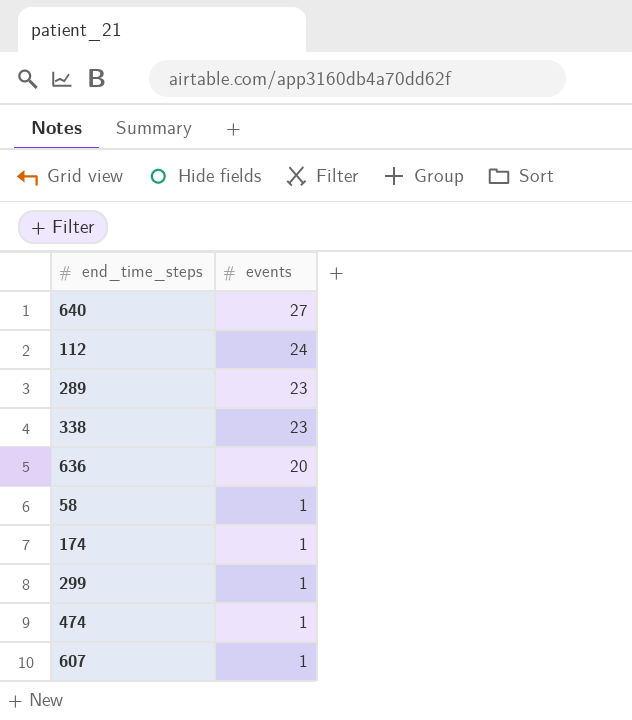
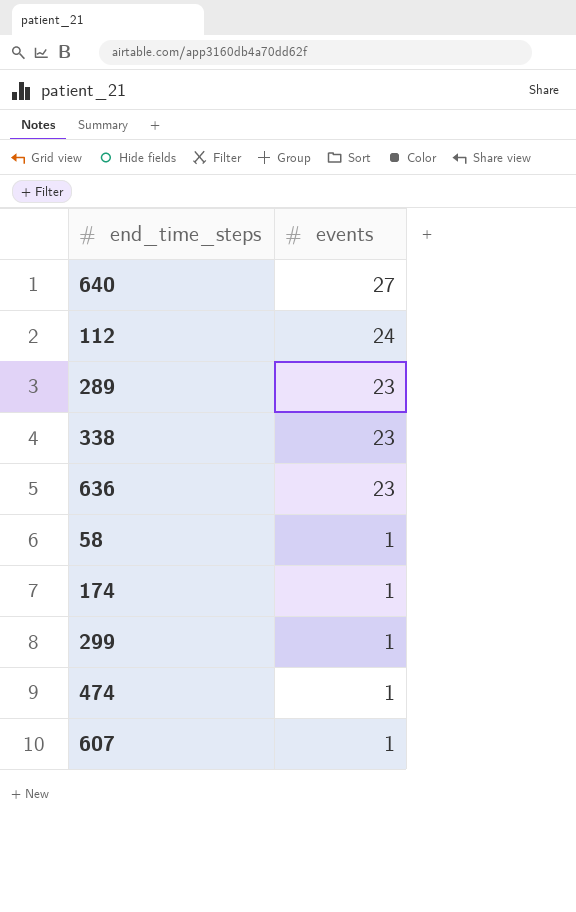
636 | events: 20 -> 23

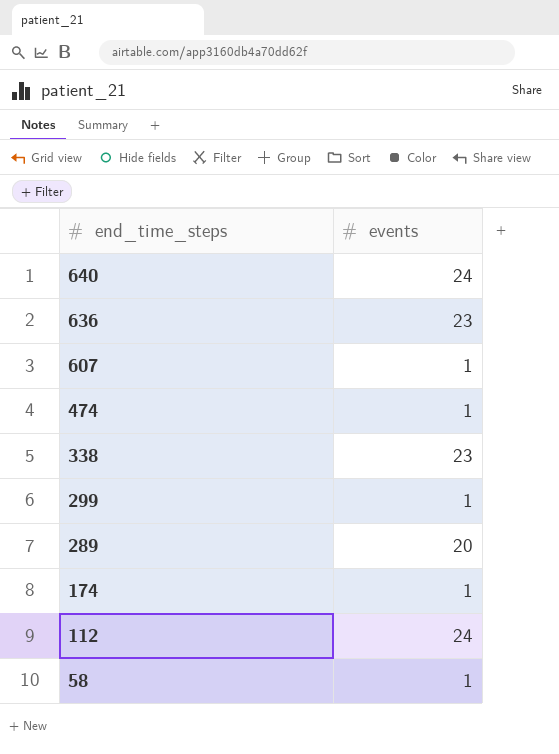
row order: events descending -> end_time_steps descending
640 | events: 27 -> 24
289 | events: 23 -> 20

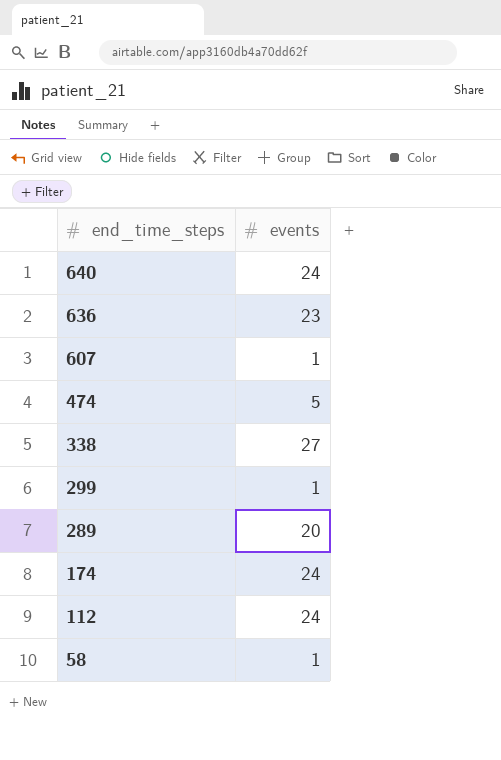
474 | events: 1 -> 5
338 | events: 23 -> 27
174 | events: 1 -> 24

